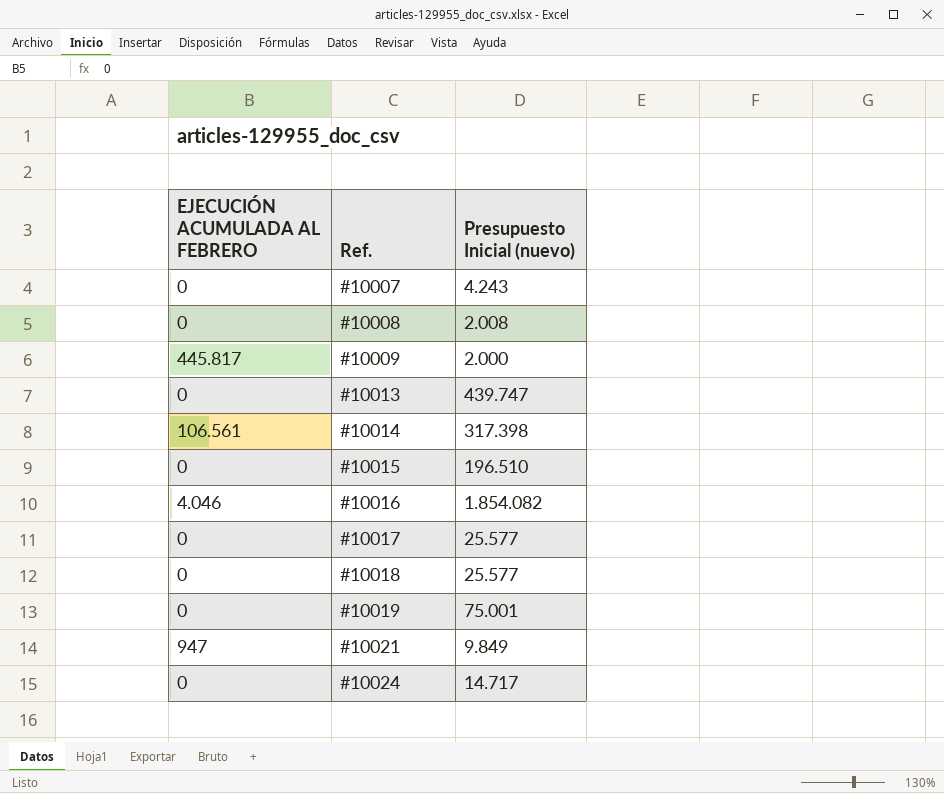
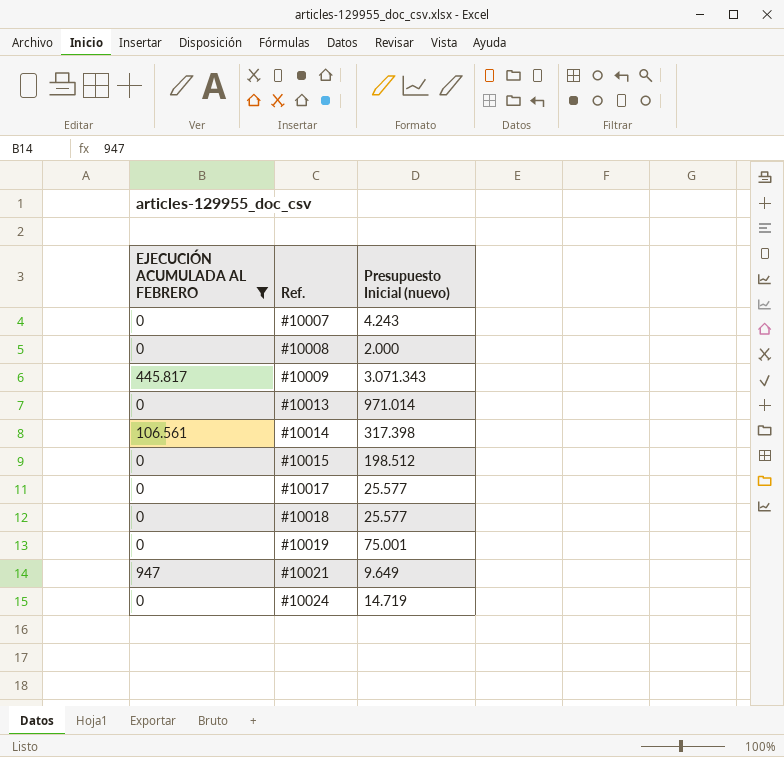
filter: none -> EJECUCIÓN ACUMULADA AL FEBRERO != 4.046
#10008 | Presupuesto Inicial (nuevo): 2.008 -> 2.000
#10009 | Presupuesto Inicial (nuevo): 2.000 -> 3.071.343
#10013 | Presupuesto Inicial (nuevo): 439.747 -> 971.014
#10015 | Presupuesto Inicial (nuevo): 196.510 -> 198.512
#10021 | Presupuesto Inicial (nuevo): 9.849 -> 9.649
#10024 | Presupuesto Inicial (nuevo): 14.717 -> 14.719

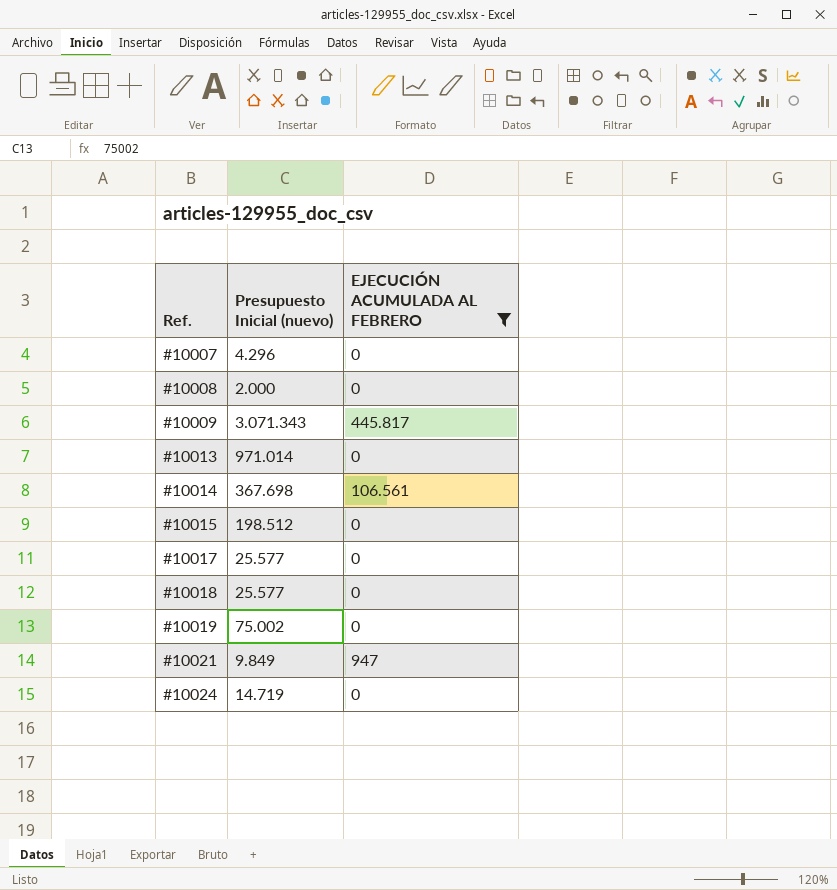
column EJECUCIÓN ACUMULADA AL FEBRERO | position: 1 -> 3
#10007 | Presupuesto Inicial (nuevo): 4.243 -> 4.296
#10014 | Presupuesto Inicial (nuevo): 317.398 -> 367.698
#10019 | Presupuesto Inicial (nuevo): 75.001 -> 75.002
#10021 | Presupuesto Inicial (nuevo): 9.649 -> 9.849

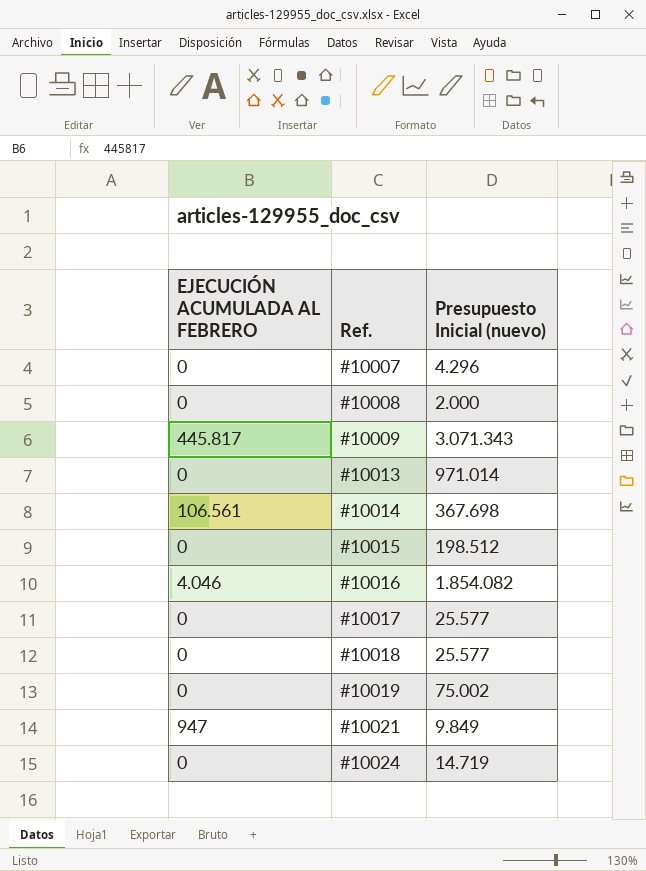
filter: EJECUCIÓN ACUMULADA AL FEBRERO != 4.046 -> none
column EJECUCIÓN ACUMULADA AL FEBRERO | position: 3 -> 1

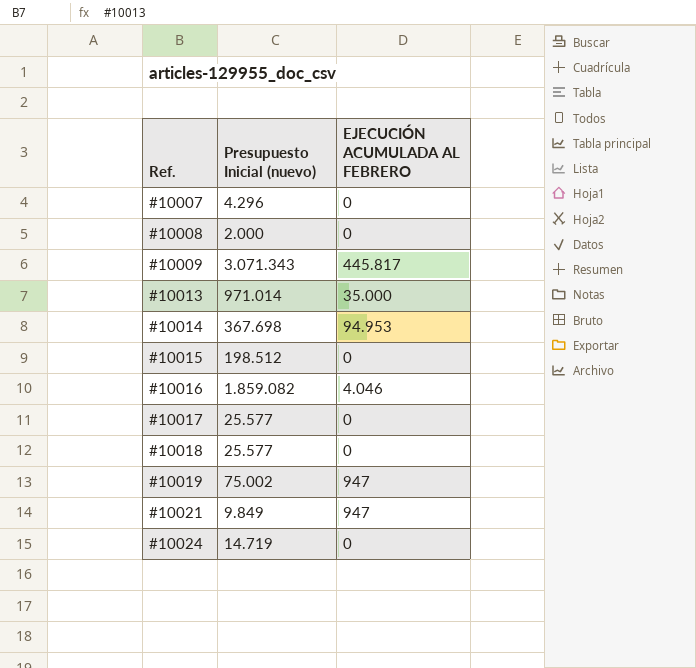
column EJECUCIÓN ACUMULADA AL FEBRERO | position: 1 -> 3
#10013 | EJECUCIÓN ACUMULADA AL FEBRERO: 0 -> 35.000
#10014 | EJECUCIÓN ACUMULADA AL FEBRERO: 106.561 -> 94.953
#10016 | Presupuesto Inicial (nuevo): 1.854.082 -> 1.859.082
#10019 | EJECUCIÓN ACUMULADA AL FEBRERO: 0 -> 947

